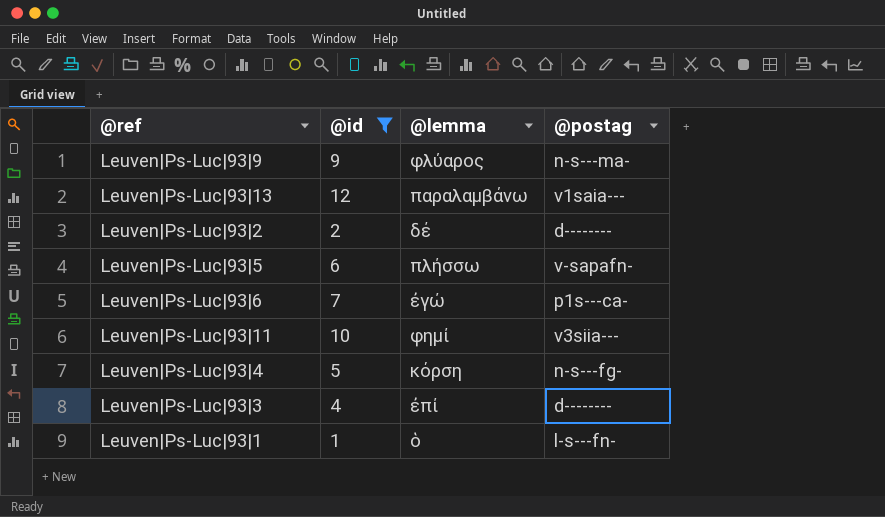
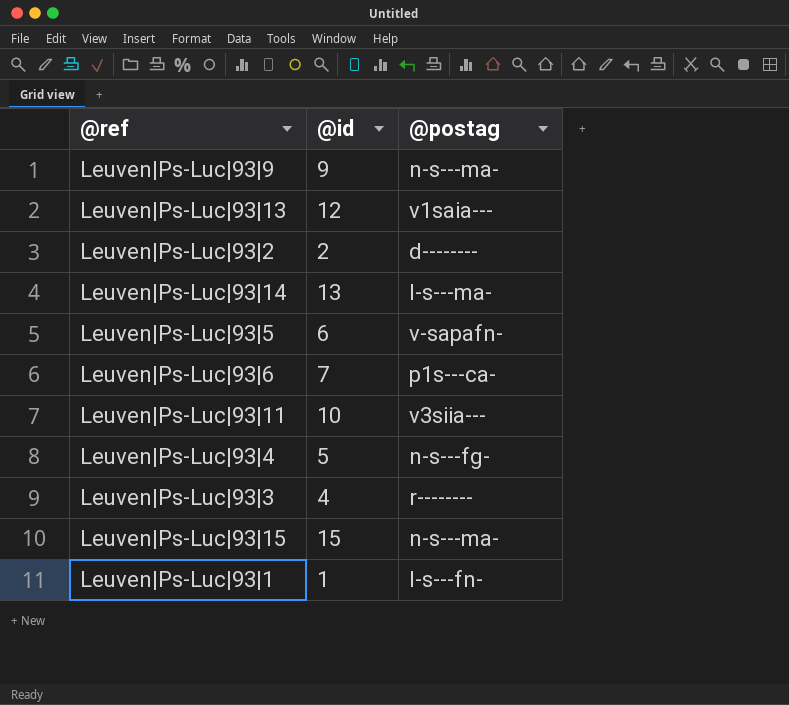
filter: @id <= 12 -> none
column @lemma | position: 3 -> none
Leuven|Ps-Luc|93|3 | @postag: d-------- -> r--------

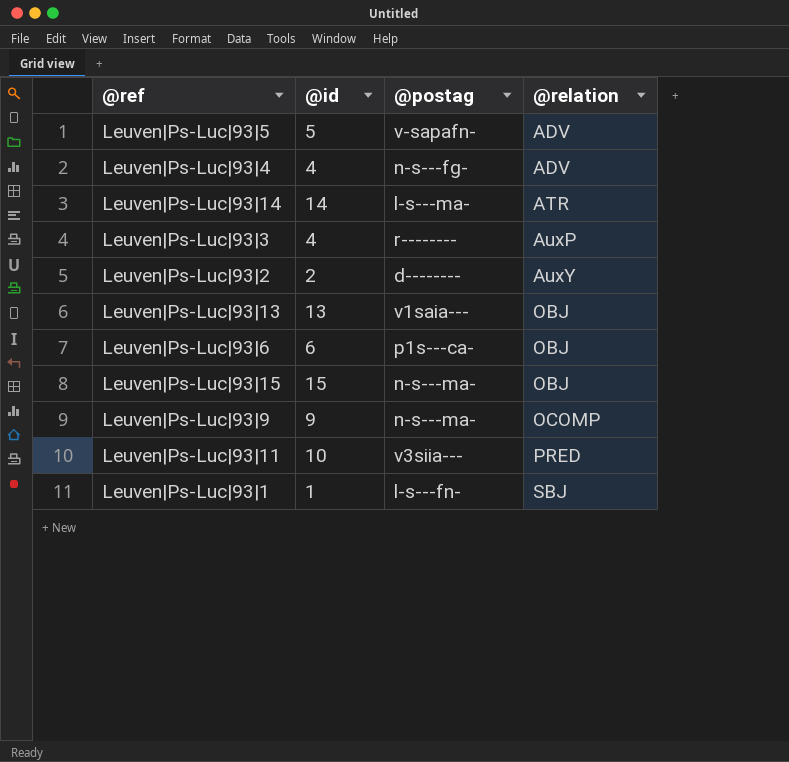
row order: none -> @relation ascending
column @relation | position: none -> 4
Leuven|Ps-Luc|93|5 | @id: 6 -> 5
Leuven|Ps-Luc|93|4 | @id: 5 -> 4
Leuven|Ps-Luc|93|14 | @id: 13 -> 14
Leuven|Ps-Luc|93|13 | @id: 12 -> 13
Leuven|Ps-Luc|93|6 | @id: 7 -> 6

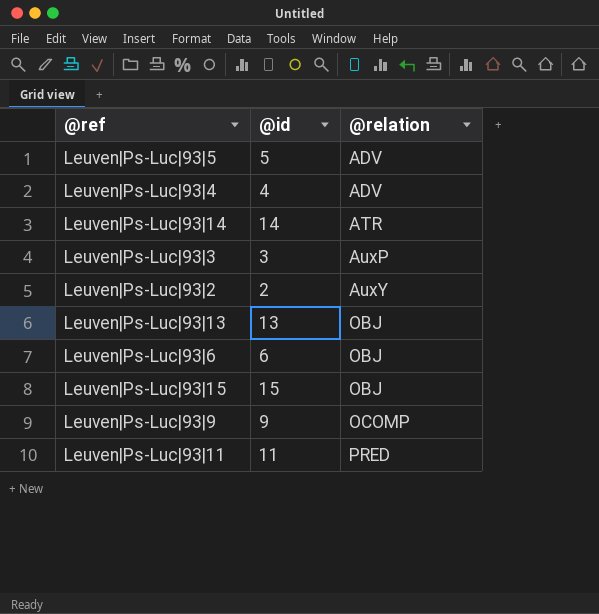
column @postag | position: 3 -> none
row Leuven|Ps-Luc|93|1: 1 | l-s---fn- | SBJ -> none
Leuven|Ps-Luc|93|3 | @id: 4 -> 3
Leuven|Ps-Luc|93|11 | @id: 10 -> 11

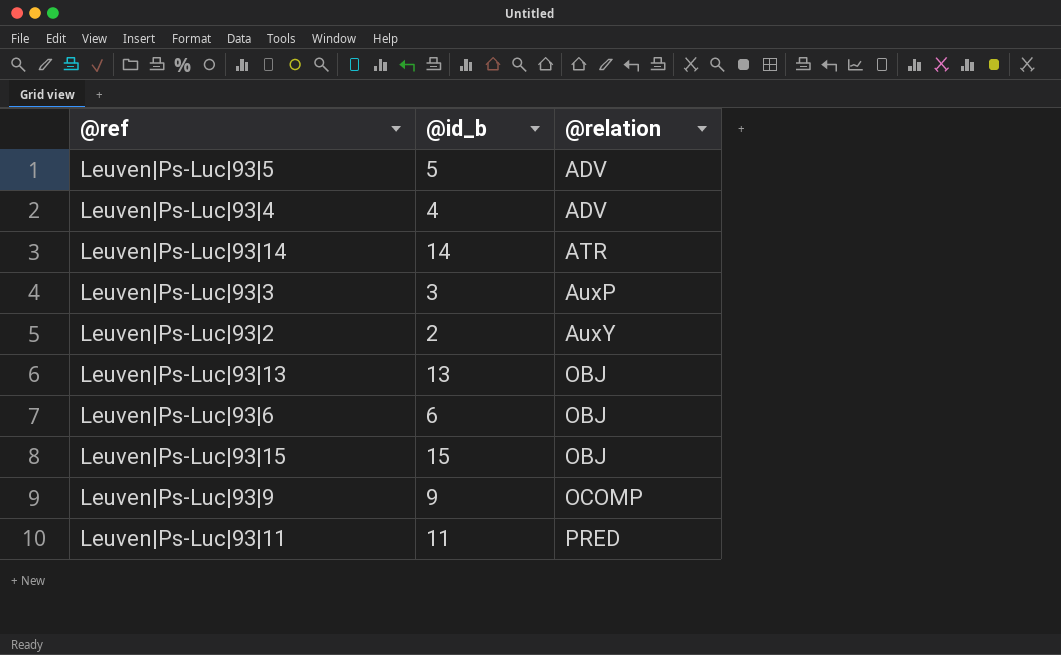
column name: @id -> @id_b

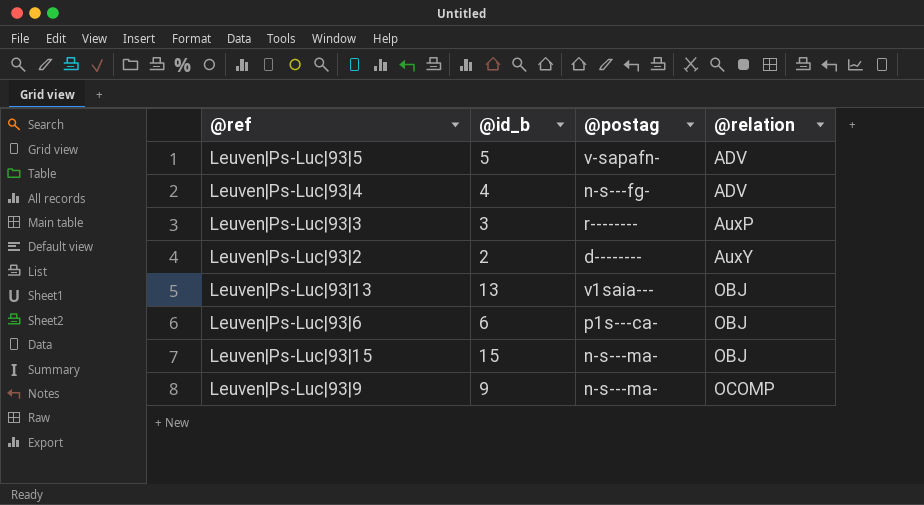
column @postag | position: none -> 3
row Leuven|Ps-Luc|93|14: 14 | ATR -> none
row Leuven|Ps-Luc|93|11: 11 | PRED -> none

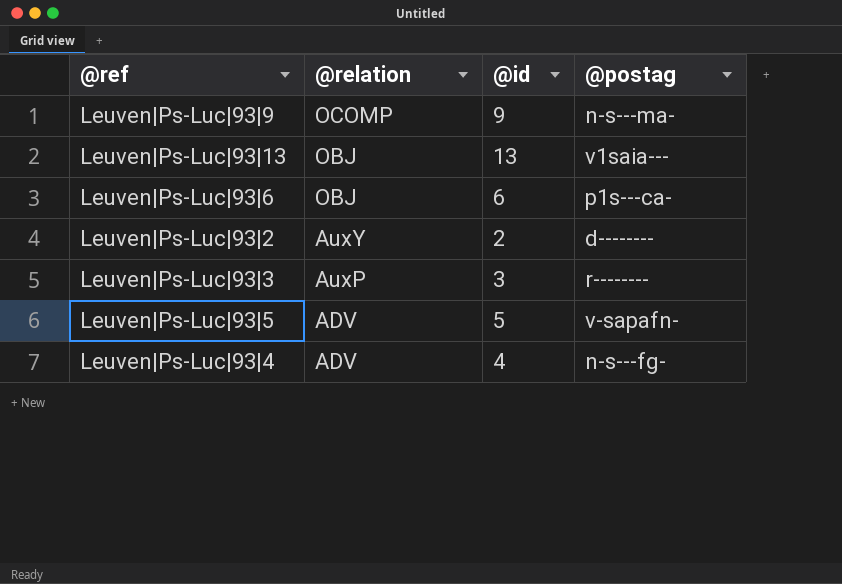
row order: @relation ascending -> @relation descending
column @relation | position: 4 -> 2
column name: @id_b -> @id
row Leuven|Ps-Luc|93|15: 15 | n-s---ma- | OBJ -> none

